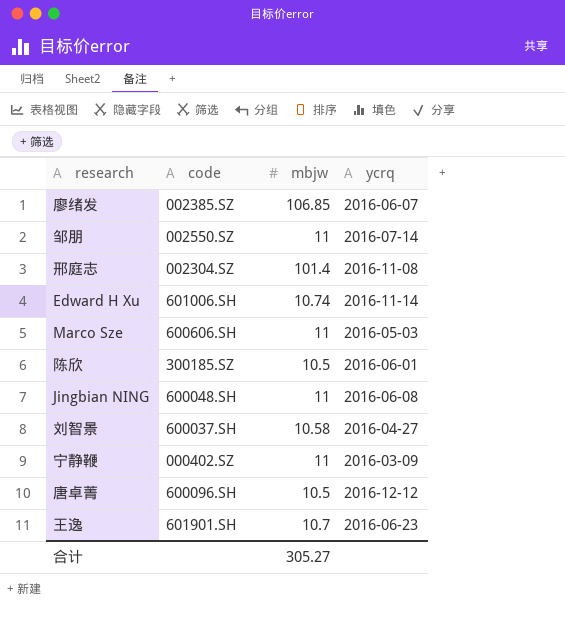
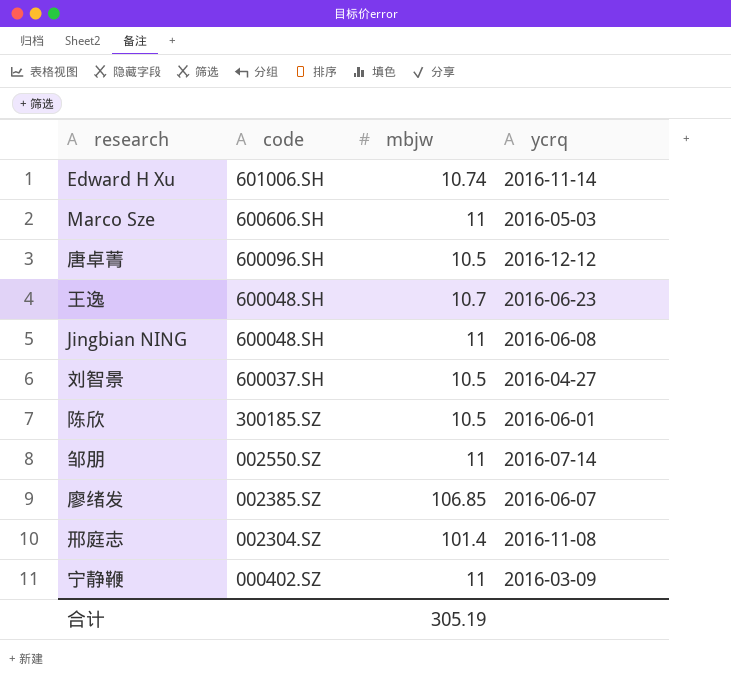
row order: none -> code descending
王逸 | code: 601901.SH -> 600048.SH
刘智景 | mbjw: 10.58 -> 10.5
合计 | mbjw: 305.27 -> 305.19

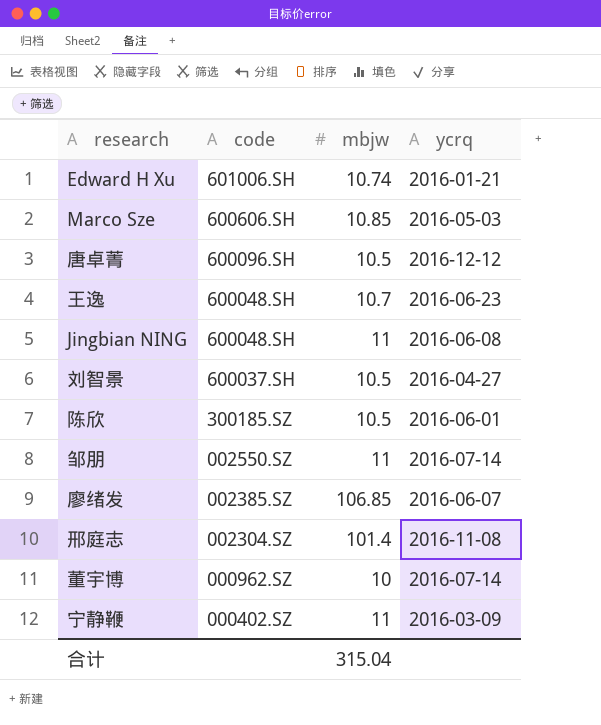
Edward H Xu | ycrq: 2016-11-14 -> 2016-01-21
Marco Sze | mbjw: 11 -> 10.85
row 董宇博: none -> 000962.SZ | 10 | 2016-07-14
合计 | mbjw: 305.19 -> 315.04

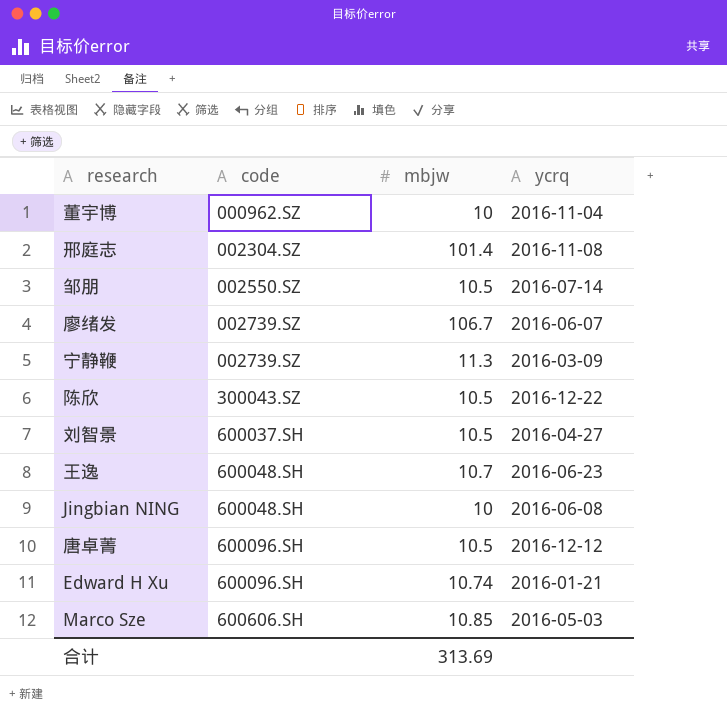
row order: code descending -> code ascending
董宇博 | ycrq: 2016-07-14 -> 2016-11-04
邹朋 | mbjw: 11 -> 10.5
廖绪发 | code: 002385.SZ -> 002739.SZ
廖绪发 | mbjw: 106.85 -> 106.7
宁静鞭 | code: 000402.SZ -> 002739.SZ
宁静鞭 | mbjw: 11 -> 11.3
陈欣 | code: 300185.SZ -> 300043.SZ
陈欣 | ycrq: 2016-06-01 -> 2016-12-22
Jingbian NING | mbjw: 11 -> 10
Edward H Xu | code: 601006.SH -> 600096.SH
合计 | mbjw: 315.04 -> 313.69

